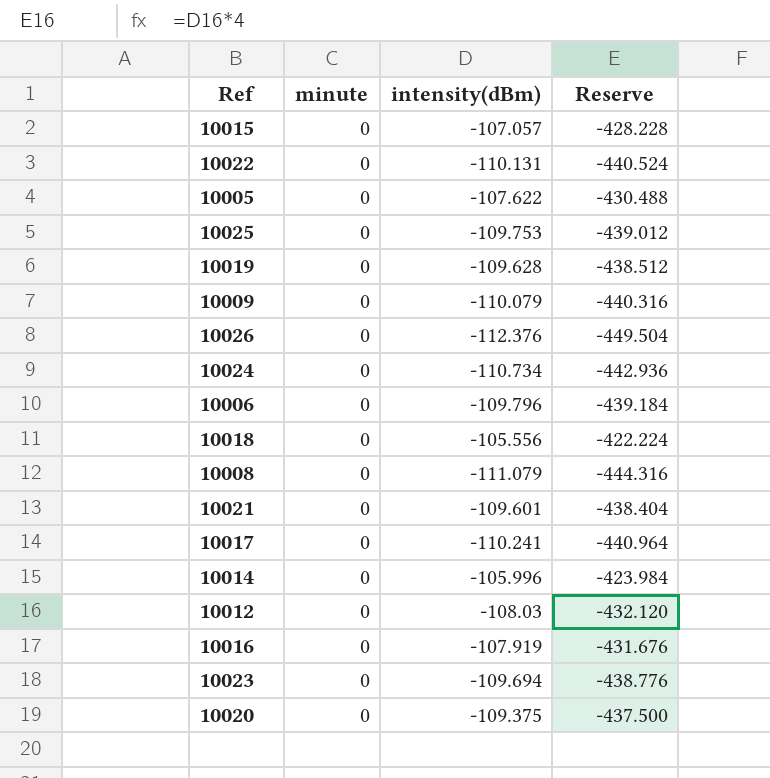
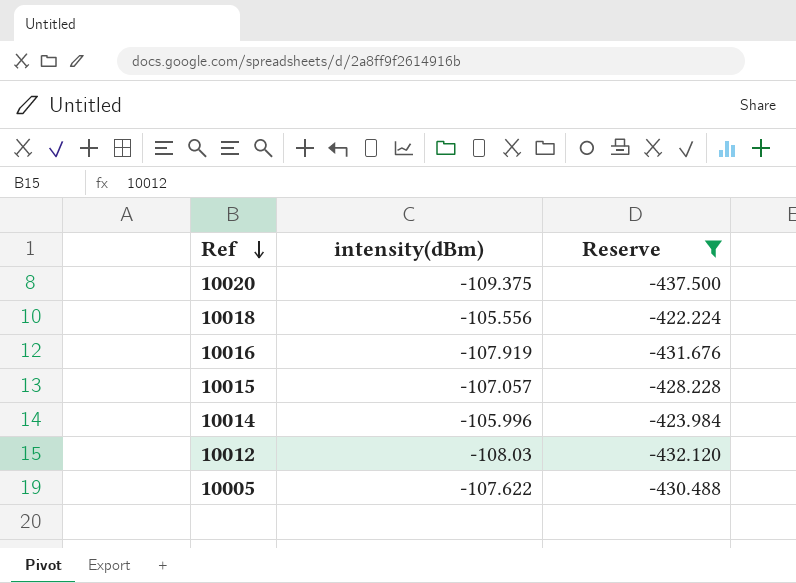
filter: none -> Reserve >= -437.500
row order: none -> Ref descending
column minute | position: 2 -> none

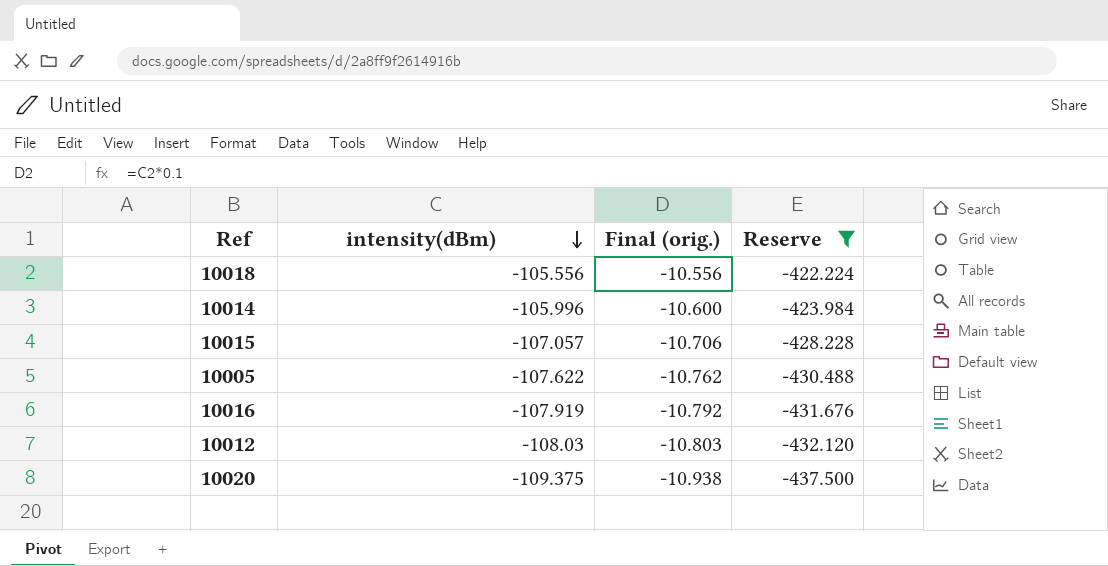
row order: Ref descending -> intensity(dBm) descending
column Final (orig.) | formula: none -> [intensity(dBm)] * 0.1

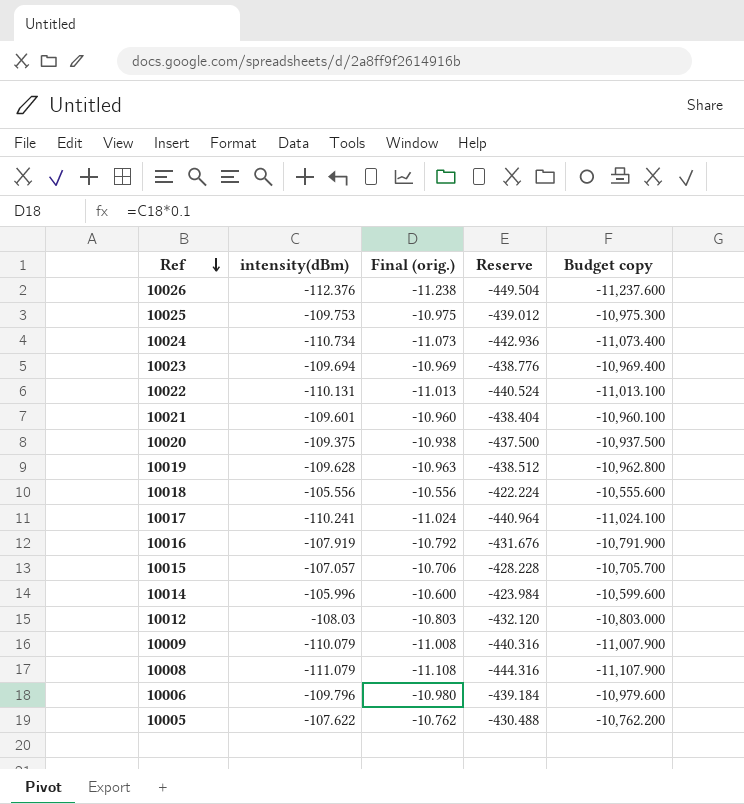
filter: Reserve >= -437.500 -> none
row order: intensity(dBm) descending -> Ref descending
column Budget copy | formula: none -> [intensity(dBm)] * 100

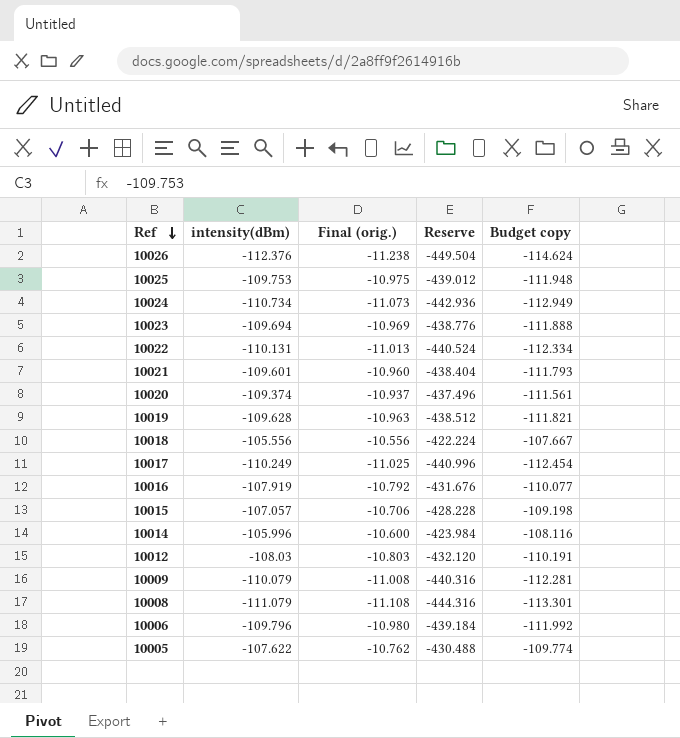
column Budget copy | formula: [intensity(dBm)] * 100 -> [intensity(dBm)] * 1.02
10020 | intensity(dBm): -109.375 -> -109.374
10020 | Final (orig.): -10.938 -> -10.937
10020 | Reserve: -437.500 -> -437.496
10017 | intensity(dBm): -110.241 -> -110.249
10017 | Final (orig.): -11.024 -> -11.025
10017 | Reserve: -440.964 -> -440.996

